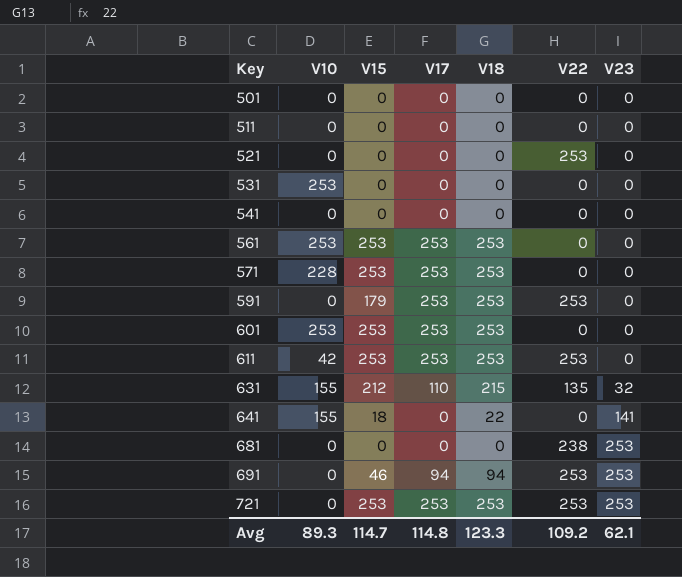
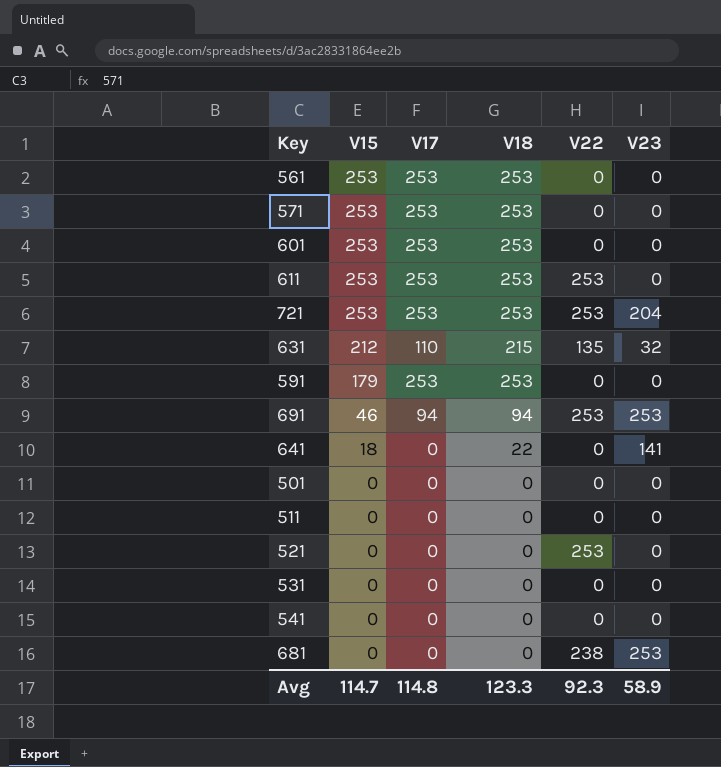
row order: Key ascending -> V15 descending
column V10 | position: 2 -> none
721 | V23: 253 -> 204
591 | V22: 253 -> 0
Avg | V22: 109.2 -> 92.3
Avg | V23: 62.1 -> 58.9

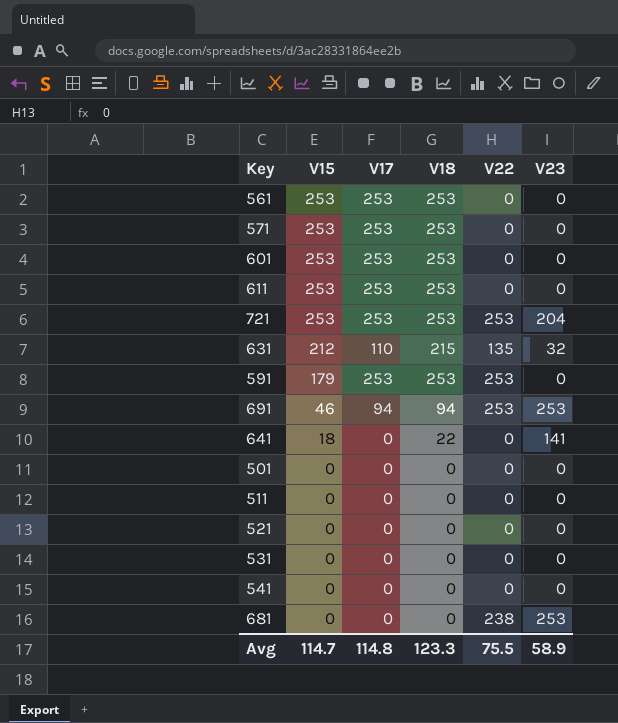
611 | V22: 253 -> 0
591 | V22: 0 -> 253
521 | V22: 253 -> 0
Avg | V22: 92.3 -> 75.5

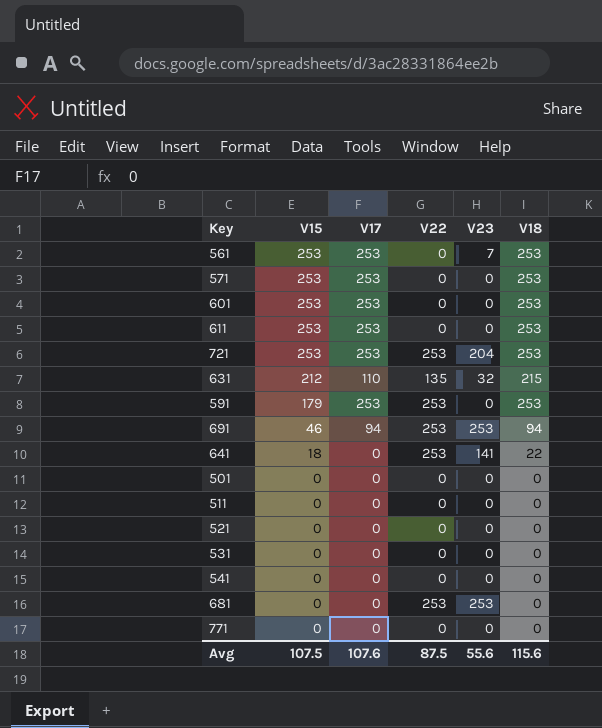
column V18 | position: 4 -> 6
561 | V23: 0 -> 7
641 | V22: 0 -> 253
681 | V22: 238 -> 253
row 771: none -> 0 | 0 | 0 | 0 | 0
Avg | V15: 114.7 -> 107.5
Avg | V17: 114.8 -> 107.6
Avg | V22: 75.5 -> 87.5
Avg | V23: 58.9 -> 55.6
Avg | V18: 123.3 -> 115.6

